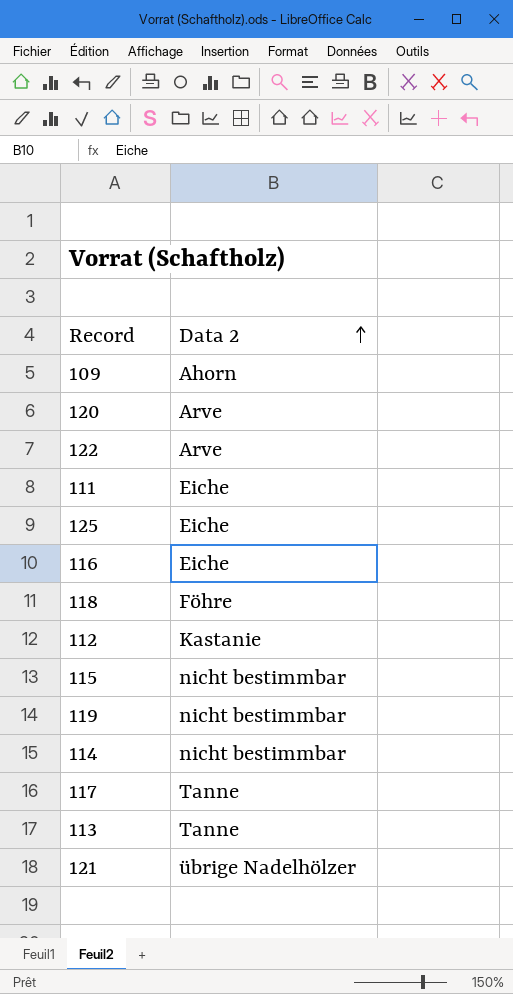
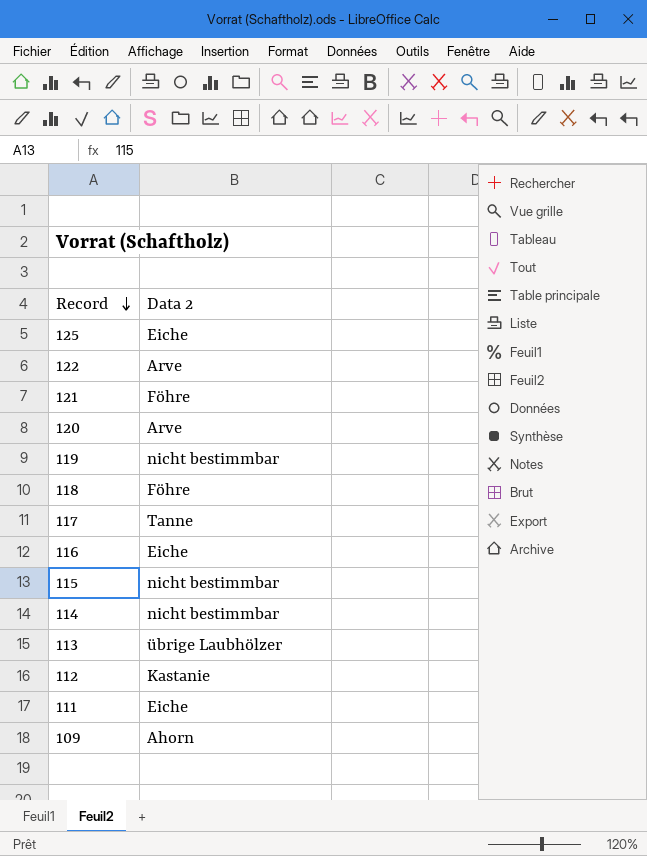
row order: Data 2 ascending -> Record descending
121 | Data 2: übrige Nadelhölzer -> Föhre
113 | Data 2: Tanne -> übrige Laubhölzer

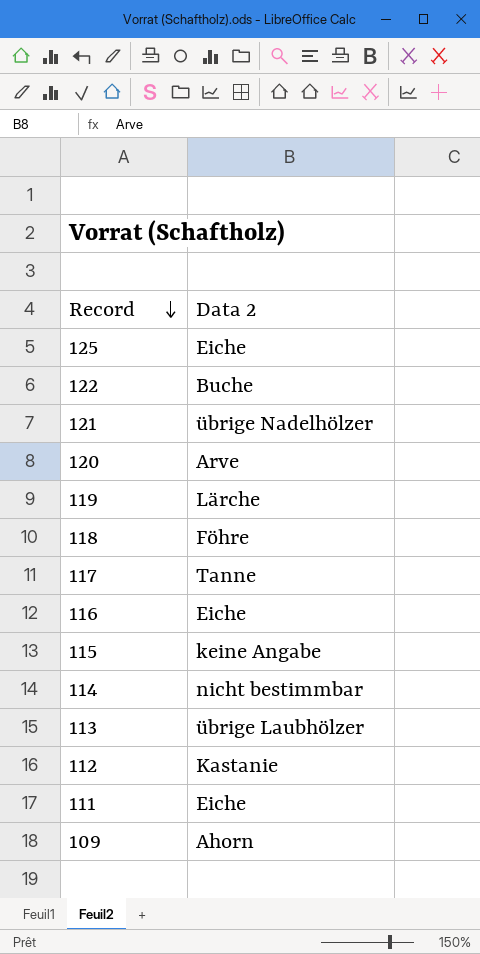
122 | Data 2: Arve -> Buche
121 | Data 2: Föhre -> übrige Nadelhölzer
119 | Data 2: nicht bestimmbar -> Lärche
115 | Data 2: nicht bestimmbar -> keine Angabe

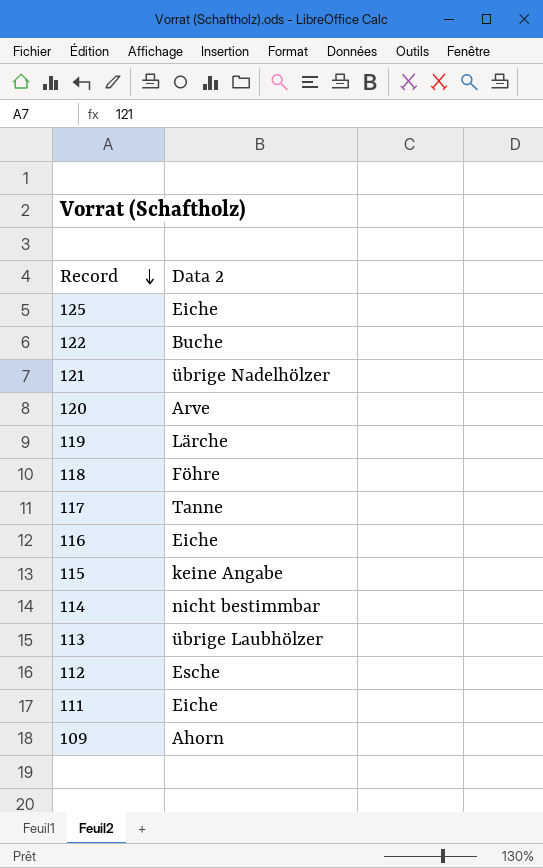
112 | Data 2: Kastanie -> Esche

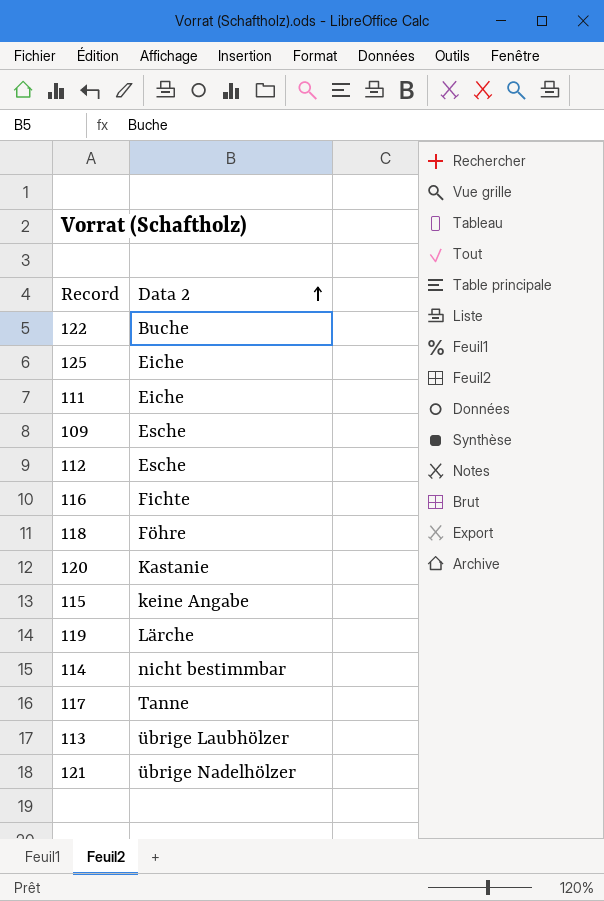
row order: Record descending -> Data 2 ascending
109 | Data 2: Ahorn -> Esche
116 | Data 2: Eiche -> Fichte
120 | Data 2: Arve -> Kastanie

